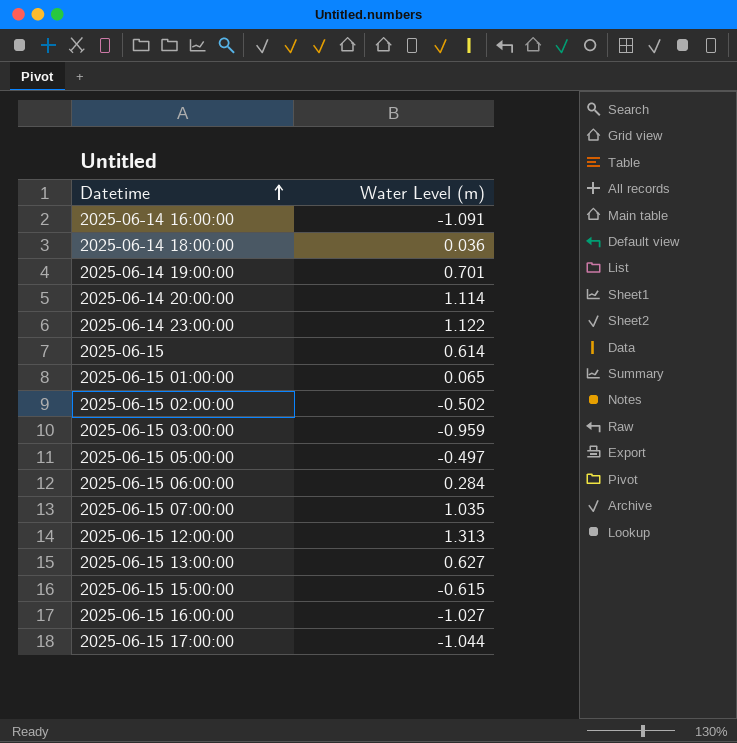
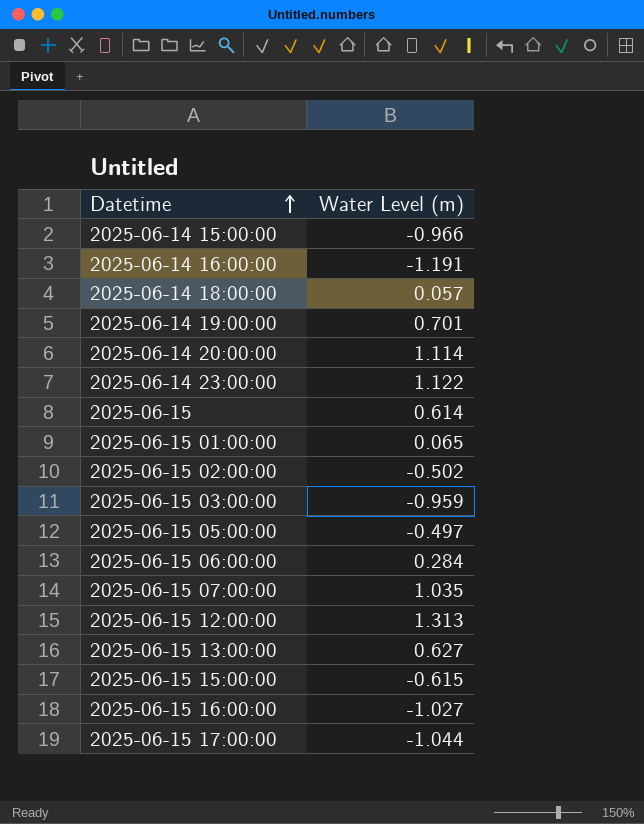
row 2025-06-14 15:00:00: none -> -0.966
2025-06-14 16:00:00 | Water Level (m): -1.091 -> -1.191
2025-06-14 18:00:00 | Water Level (m): 0.036 -> 0.057

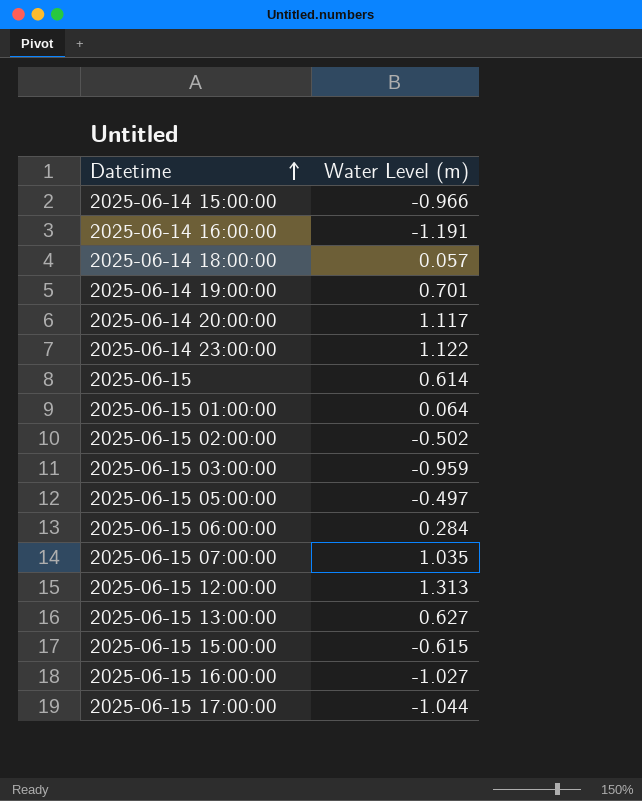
2025-06-14 20:00:00 | Water Level (m): 1.114 -> 1.117
2025-06-15 01:00:00 | Water Level (m): 0.065 -> 0.064

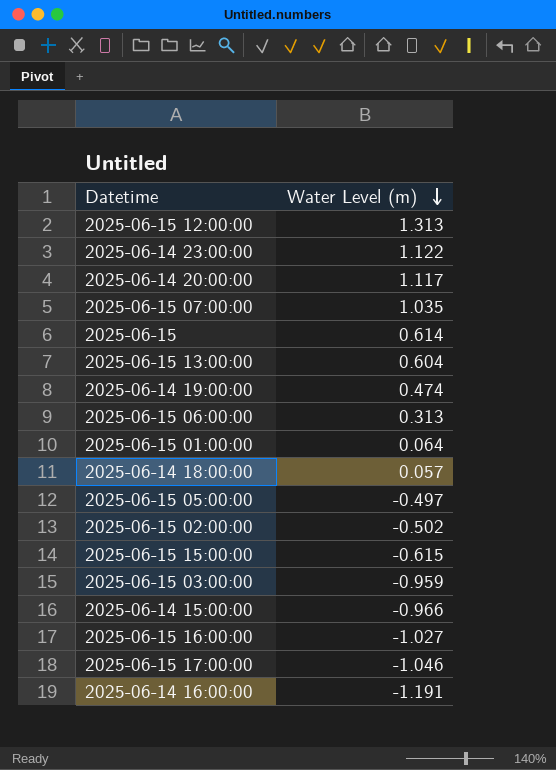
row order: Datetime ascending -> Water Level (m) descending
2025-06-15 13:00:00 | Water Level (m): 0.627 -> 0.604
2025-06-14 19:00:00 | Water Level (m): 0.701 -> 0.474
2025-06-15 06:00:00 | Water Level (m): 0.284 -> 0.313
2025-06-15 17:00:00 | Water Level (m): -1.044 -> -1.046

